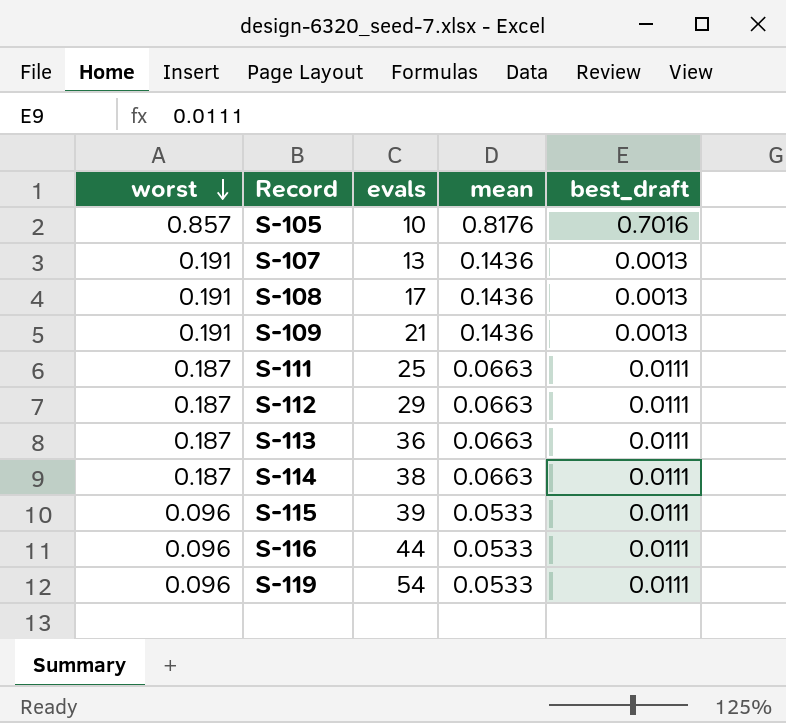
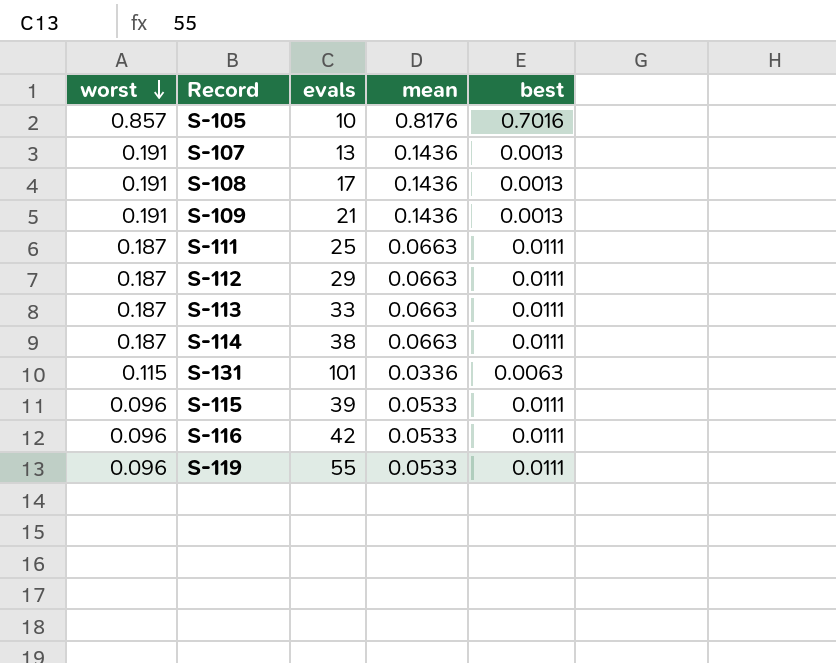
column name: best_draft -> best
S-113 | evals: 36 -> 33
row S-131: none -> 0.115 | 101 | 0.0336 | 0.0063
S-116 | evals: 44 -> 42
S-119 | evals: 54 -> 55

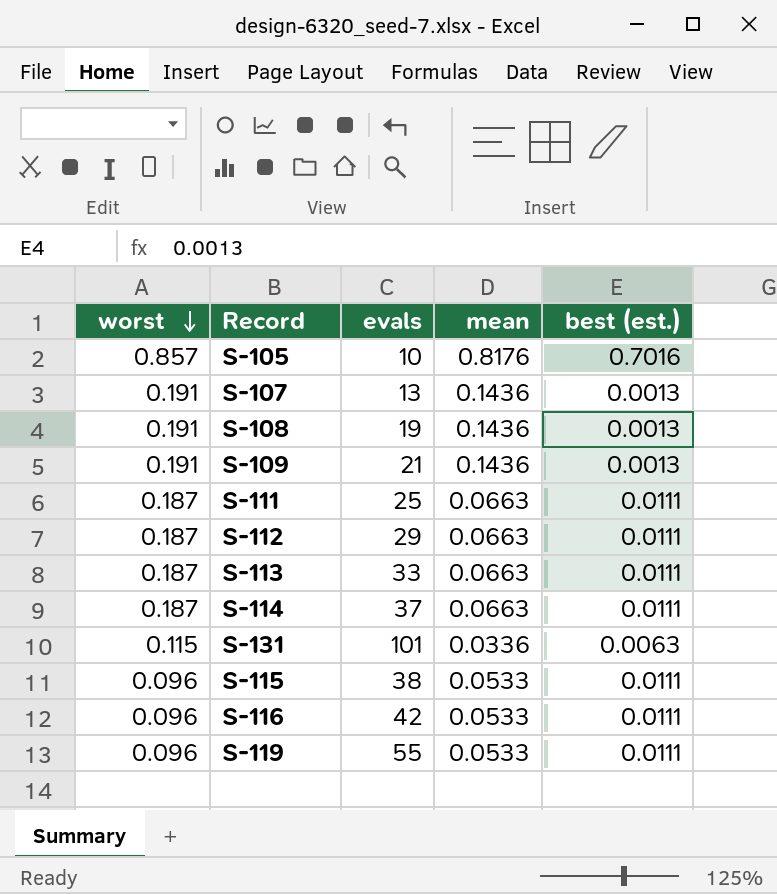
column name: best -> best (est.)
S-108 | evals: 17 -> 19
S-114 | evals: 38 -> 37
S-115 | evals: 39 -> 38

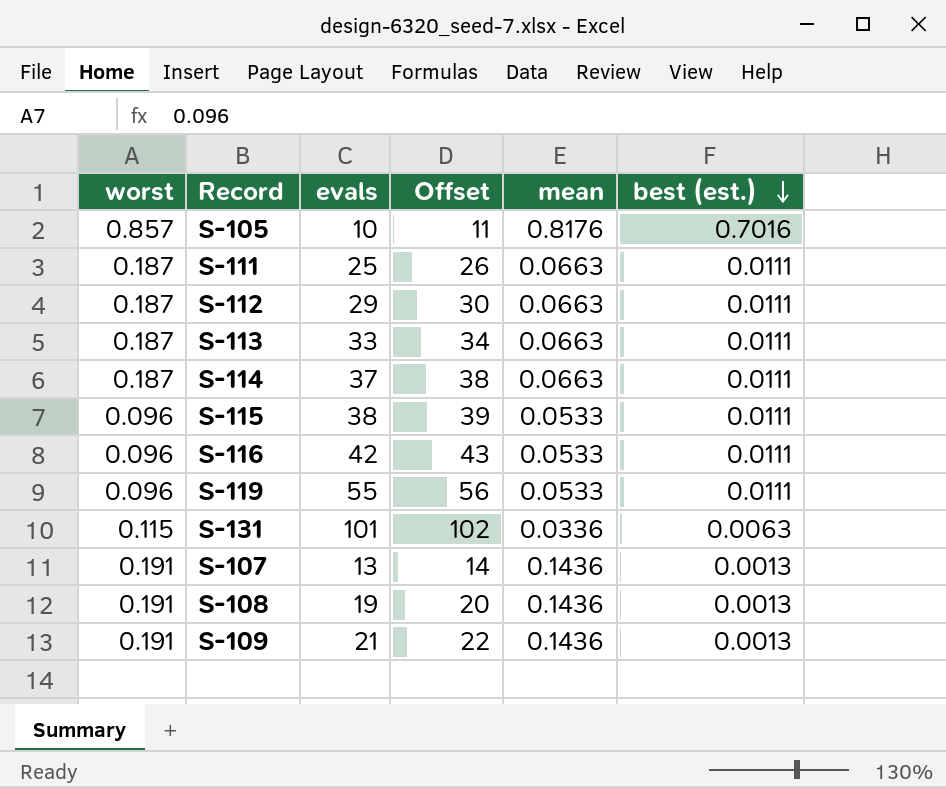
row order: worst descending -> best (est.) descending
column Offset | formula: none -> [evals] + 1

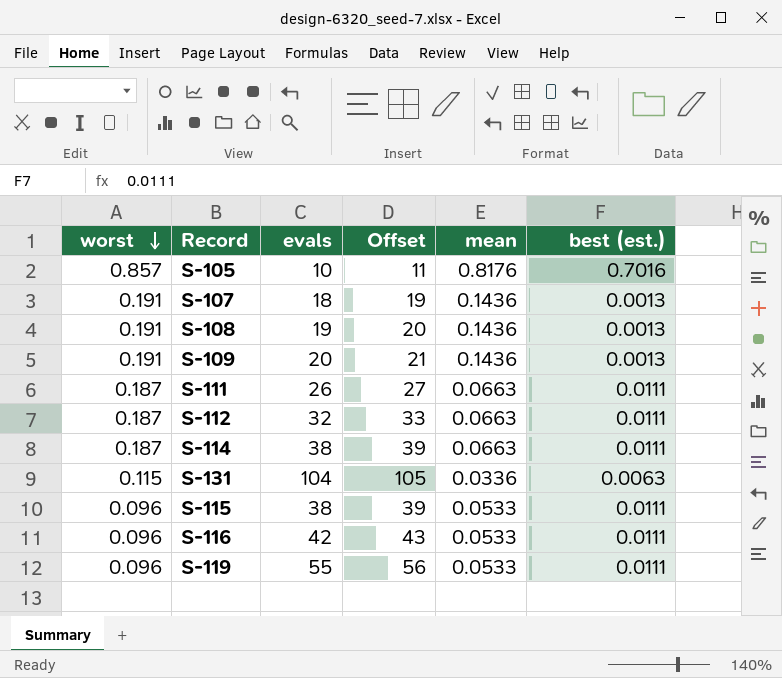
row order: best (est.) descending -> worst descending
row S-113: 0.187 | 33 | 34 | 0.0663 | 0.0111 -> none
S-107 | evals: 13 -> 18
S-107 | Offset: 14 -> 19
S-109 | evals: 21 -> 20
S-109 | Offset: 22 -> 21
S-111 | evals: 25 -> 26
S-111 | Offset: 26 -> 27
S-112 | evals: 29 -> 32
S-112 | Offset: 30 -> 33
S-114 | evals: 37 -> 38
S-114 | Offset: 38 -> 39
S-131 | evals: 101 -> 104
S-131 | Offset: 102 -> 105

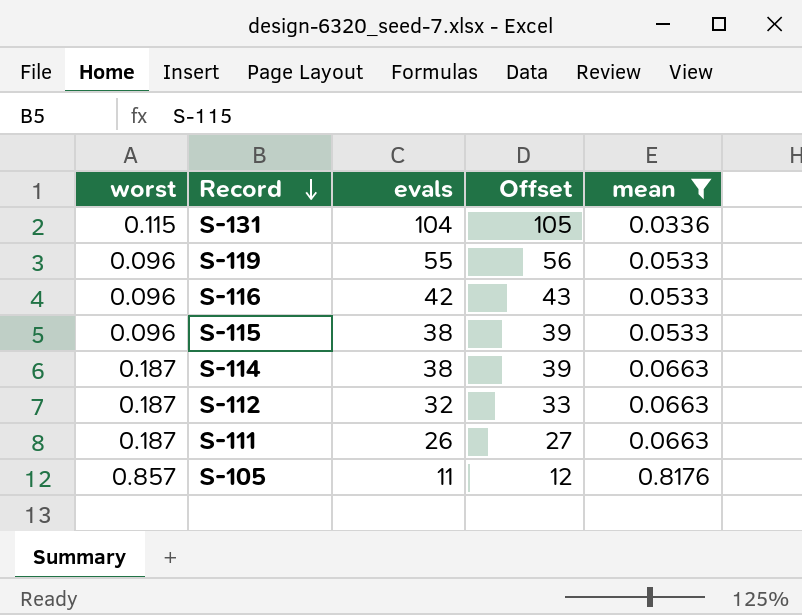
filter: none -> mean != 0.1436
row order: worst descending -> Record descending
column best (est.) | position: 6 -> none
S-105 | evals: 10 -> 11
S-105 | Offset: 11 -> 12

